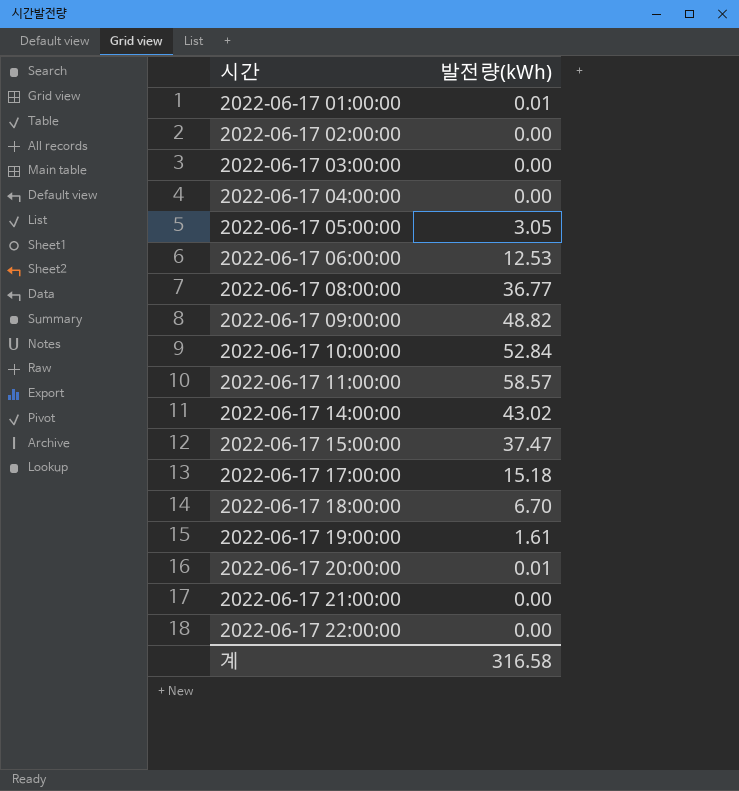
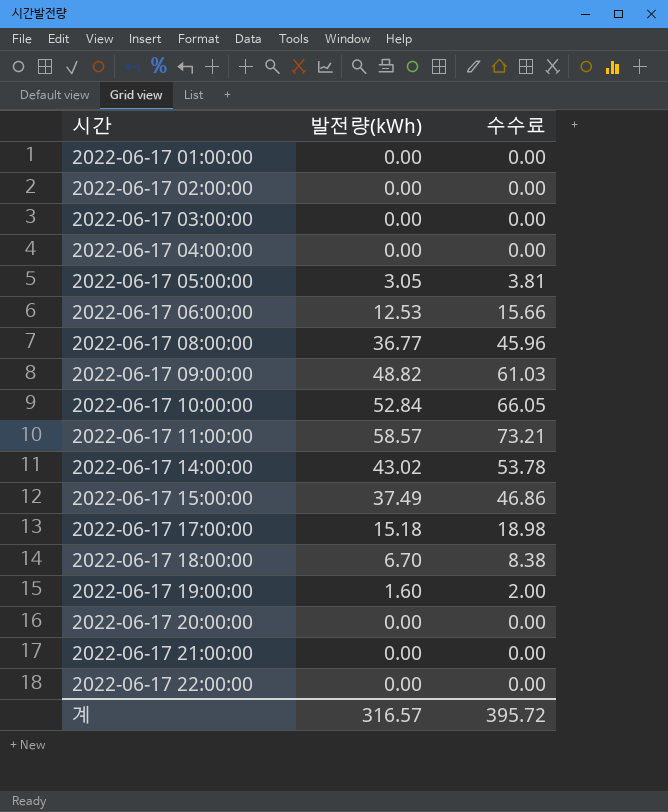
column 수수료 | formula: none -> [발전량(kWh)] * 1.25
2022-06-17 01:00:00 | 발전량(kWh): 0.01 -> 0.00
2022-06-17 15:00:00 | 발전량(kWh): 37.47 -> 37.49
2022-06-17 19:00:00 | 발전량(kWh): 1.61 -> 1.60
2022-06-17 20:00:00 | 발전량(kWh): 0.01 -> 0.00
계 | 발전량(kWh): 316.58 -> 316.57

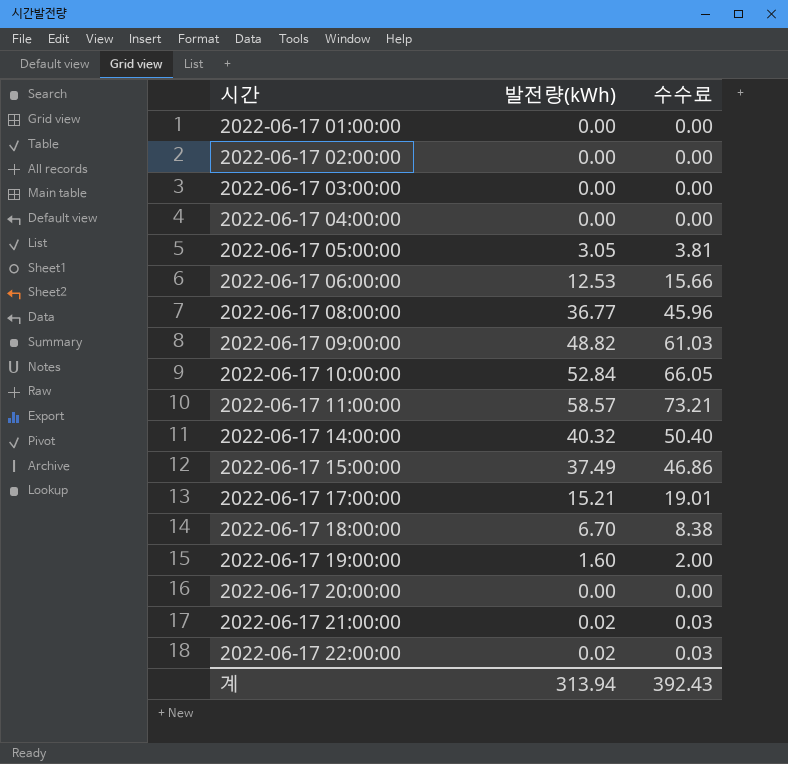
2022-06-17 14:00:00 | 발전량(kWh): 43.02 -> 40.32
2022-06-17 14:00:00 | 수수료: 53.78 -> 50.40
2022-06-17 17:00:00 | 발전량(kWh): 15.18 -> 15.21
2022-06-17 17:00:00 | 수수료: 18.98 -> 19.01
2022-06-17 21:00:00 | 발전량(kWh): 0.00 -> 0.02
2022-06-17 21:00:00 | 수수료: 0.00 -> 0.03
2022-06-17 22:00:00 | 발전량(kWh): 0.00 -> 0.02
2022-06-17 22:00:00 | 수수료: 0.00 -> 0.03
계 | 발전량(kWh): 316.57 -> 313.94
계 | 수수료: 395.72 -> 392.43

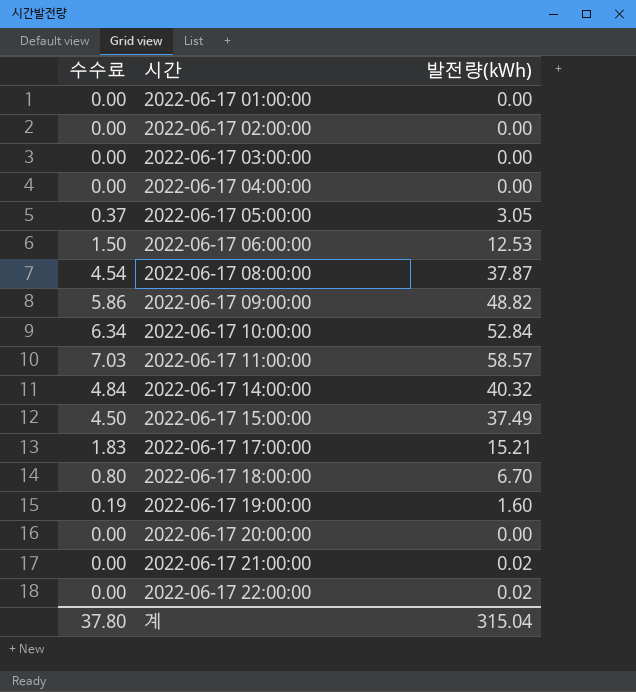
column 수수료 | formula: [발전량(kWh)] * 1.25 -> [발전량(kWh)] * 0.12
column 수수료 | position: 3 -> 1
2022-06-17 08:00:00 | 발전량(kWh): 36.77 -> 37.87
계 | 수수료: 392.43 -> 37.80
계 | 발전량(kWh): 313.94 -> 315.04

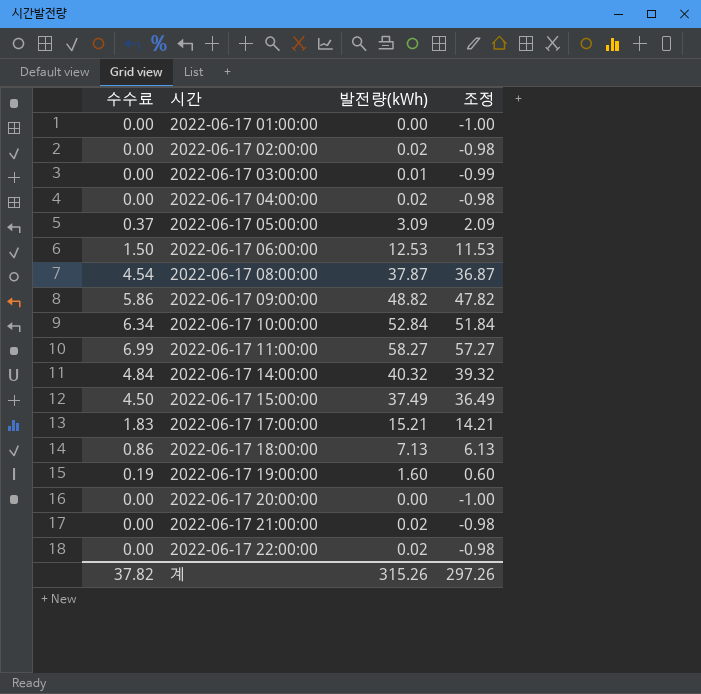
column 조정 | formula: none -> [발전량(kWh)] - 1
2022-06-17 02:00:00 | 발전량(kWh): 0.00 -> 0.02
2022-06-17 03:00:00 | 발전량(kWh): 0.00 -> 0.01
2022-06-17 04:00:00 | 발전량(kWh): 0.00 -> 0.02
2022-06-17 05:00:00 | 발전량(kWh): 3.05 -> 3.09
2022-06-17 11:00:00 | 수수료: 7.03 -> 6.99
2022-06-17 11:00:00 | 발전량(kWh): 58.57 -> 58.27
2022-06-17 18:00:00 | 수수료: 0.80 -> 0.86
2022-06-17 18:00:00 | 발전량(kWh): 6.70 -> 7.13
계 | 수수료: 37.80 -> 37.82
계 | 발전량(kWh): 315.04 -> 315.26

